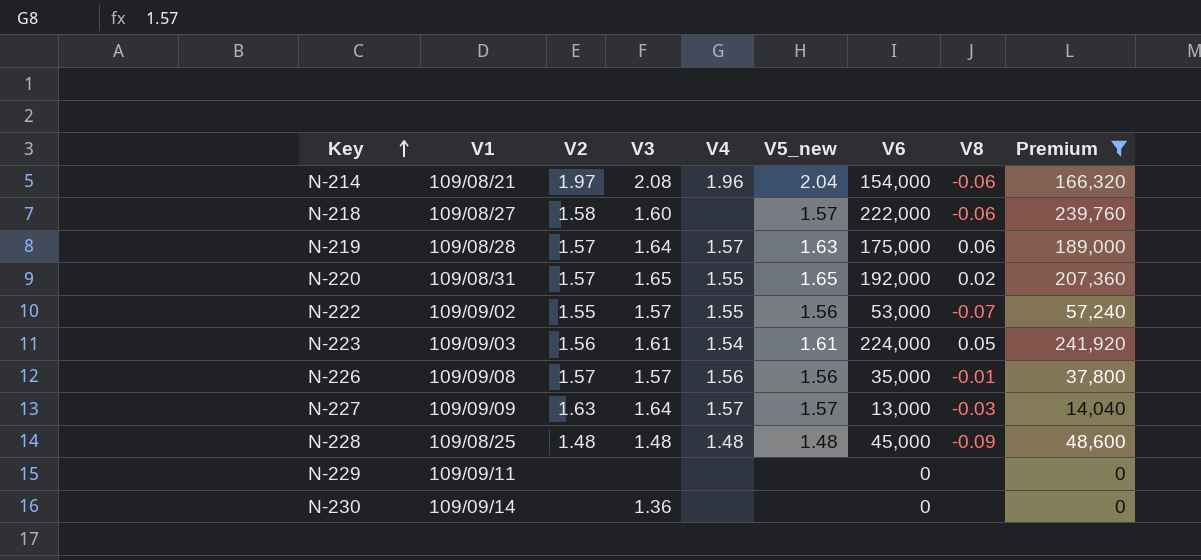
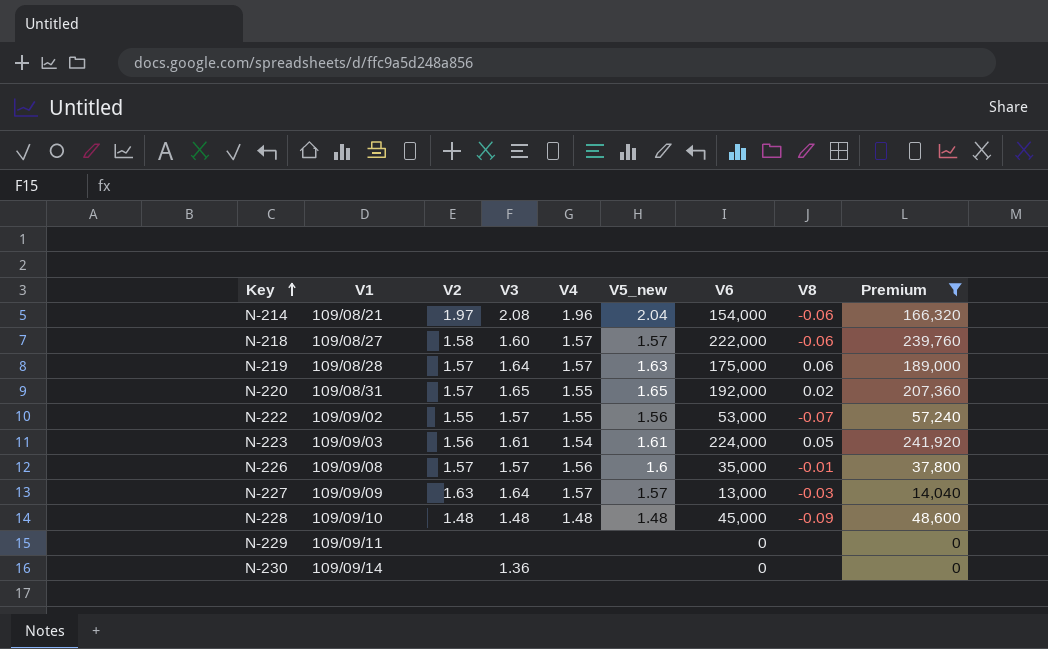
N-218 | V4: none -> 1.57
N-226 | V5_new: 1.56 -> 1.6
N-228 | V1: 109/08/25 -> 109/09/10

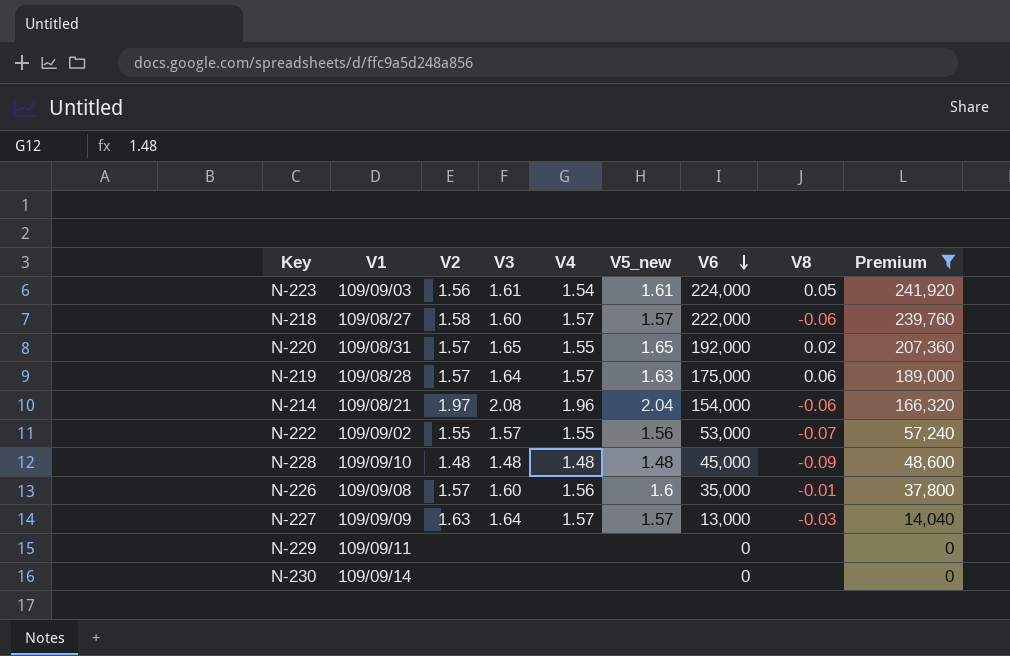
row order: Key ascending -> V6 descending
N-226 | V3: 1.57 -> 1.60
N-230 | V3: 1.36 -> none

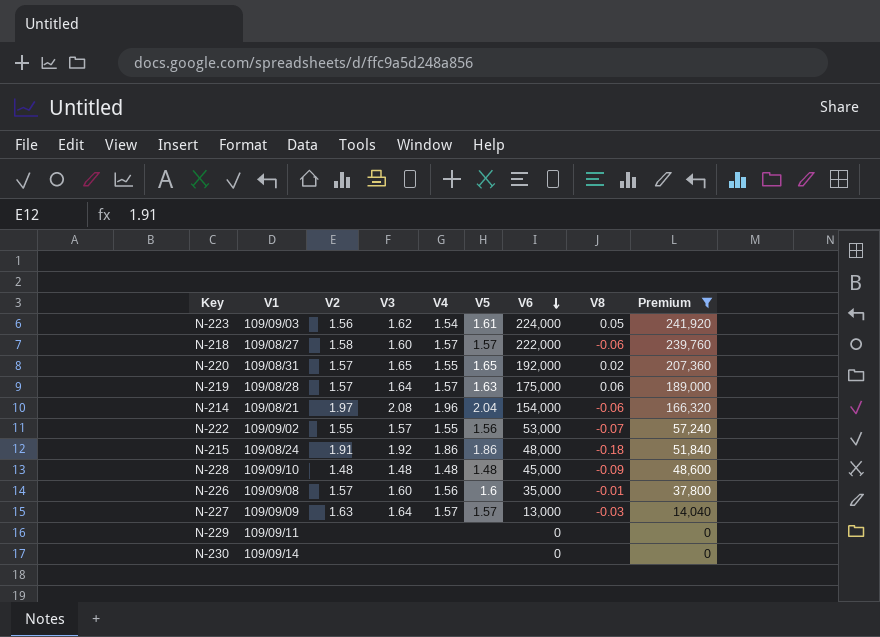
column name: V5_new -> V5
N-223 | V3: 1.61 -> 1.62
row N-215: none -> 109/08/24 | 1.91 | 1.92 | 1.86 | 1.86 | 48,000 | -0.18 | 51,840

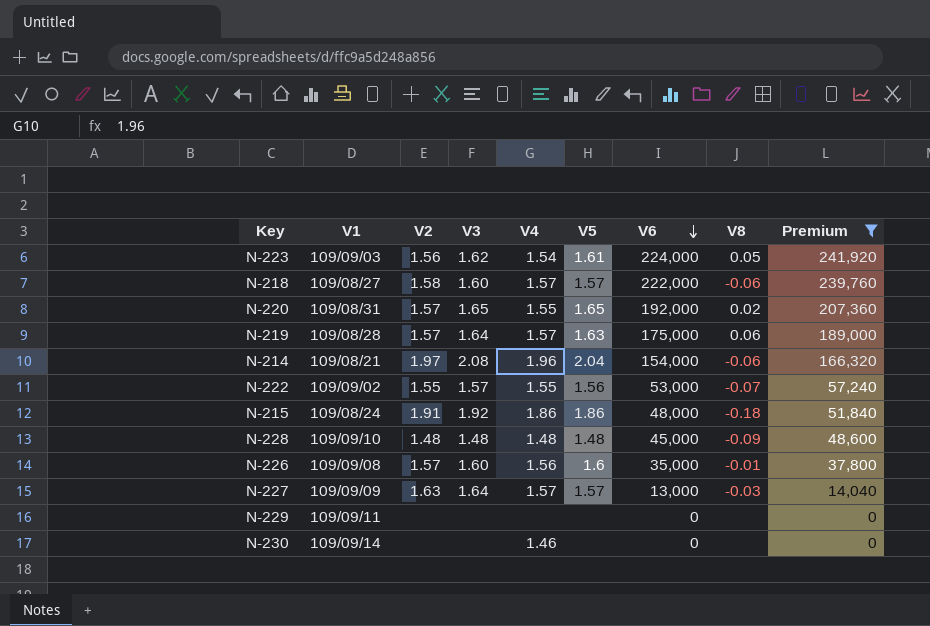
N-230 | V4: none -> 1.46

